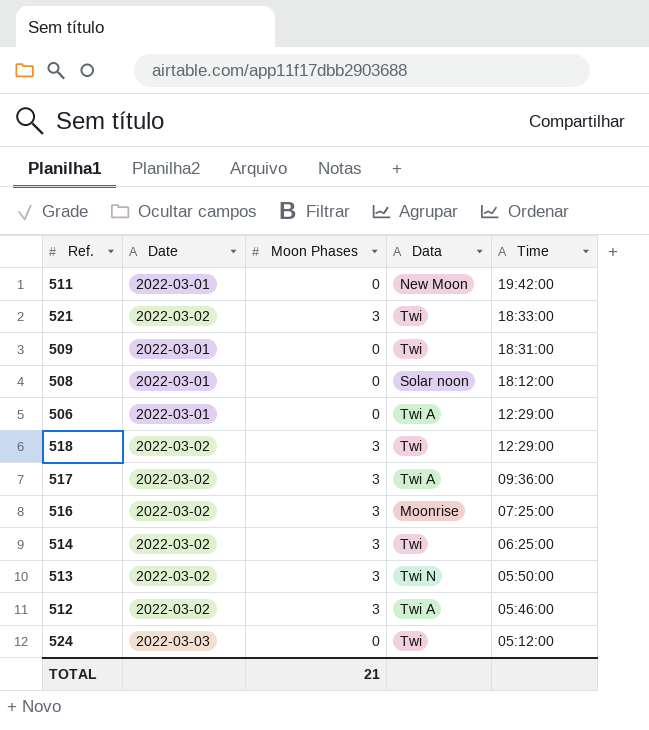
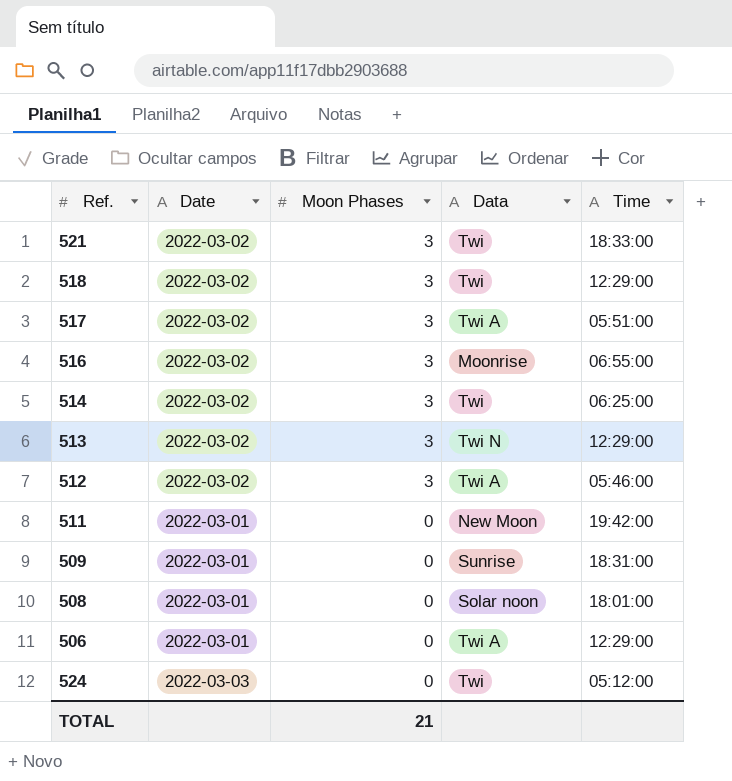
row order: Time descending -> Moon Phases descending
517 | Time: 09:36:00 -> 05:51:00
516 | Time: 07:25:00 -> 06:55:00
513 | Time: 05:50:00 -> 12:29:00
509 | Data: Twi -> Sunrise
508 | Time: 18:12:00 -> 18:01:00

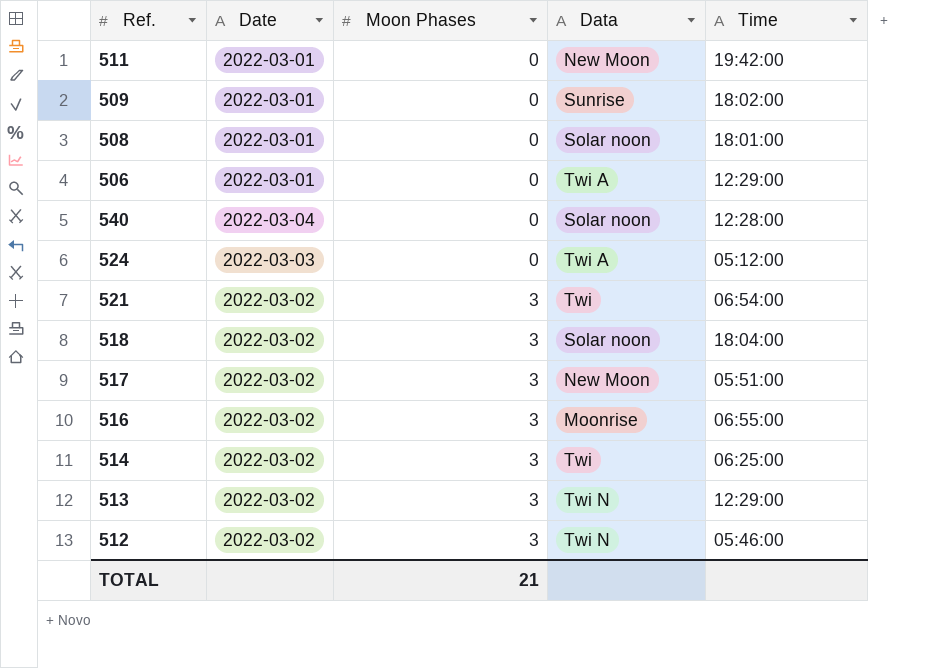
row order: Moon Phases descending -> Moon Phases ascending
509 | Time: 18:31:00 -> 18:02:00
row 540: none -> 2022-03-04 | 0 | Solar noon | 12:28:00
524 | Data: Twi -> Twi A
521 | Time: 18:33:00 -> 06:54:00
518 | Data: Twi -> Solar noon
518 | Time: 12:29:00 -> 18:04:00
517 | Data: Twi A -> New Moon
512 | Data: Twi A -> Twi N

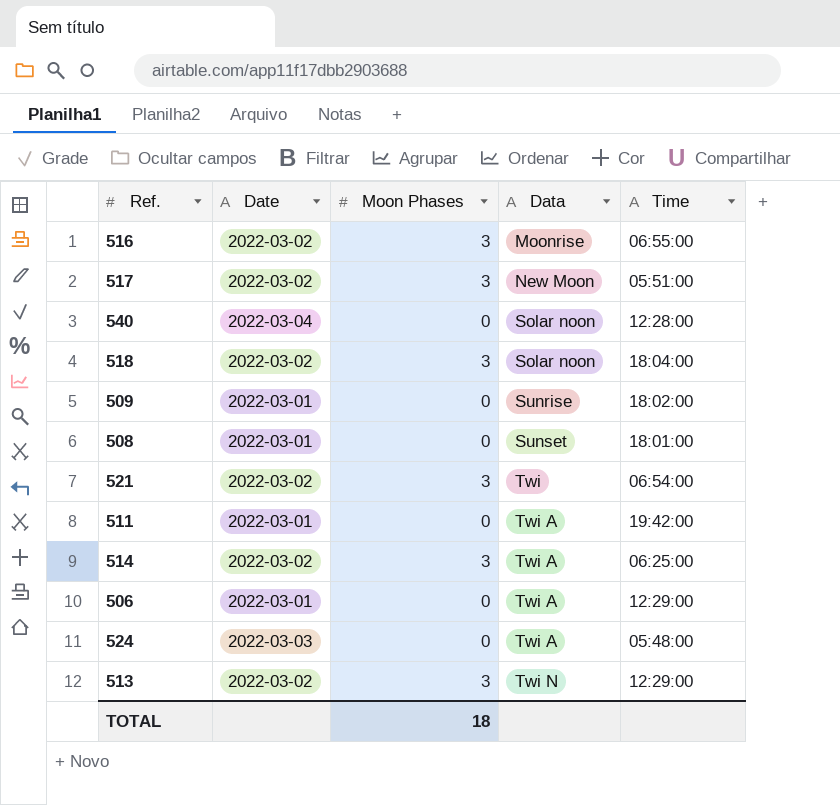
row order: Moon Phases ascending -> Data ascending
row 512: 2022-03-02 | 3 | Twi N | 05:46:00 -> none
508 | Data: Solar noon -> Sunset
511 | Data: New Moon -> Twi A
514 | Data: Twi -> Twi A
524 | Time: 05:12:00 -> 05:48:00
TOTAL | Moon Phases: 21 -> 18

